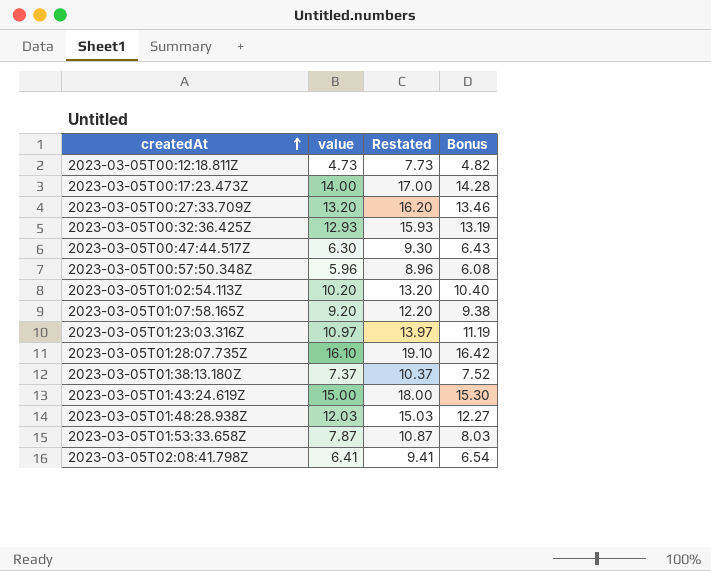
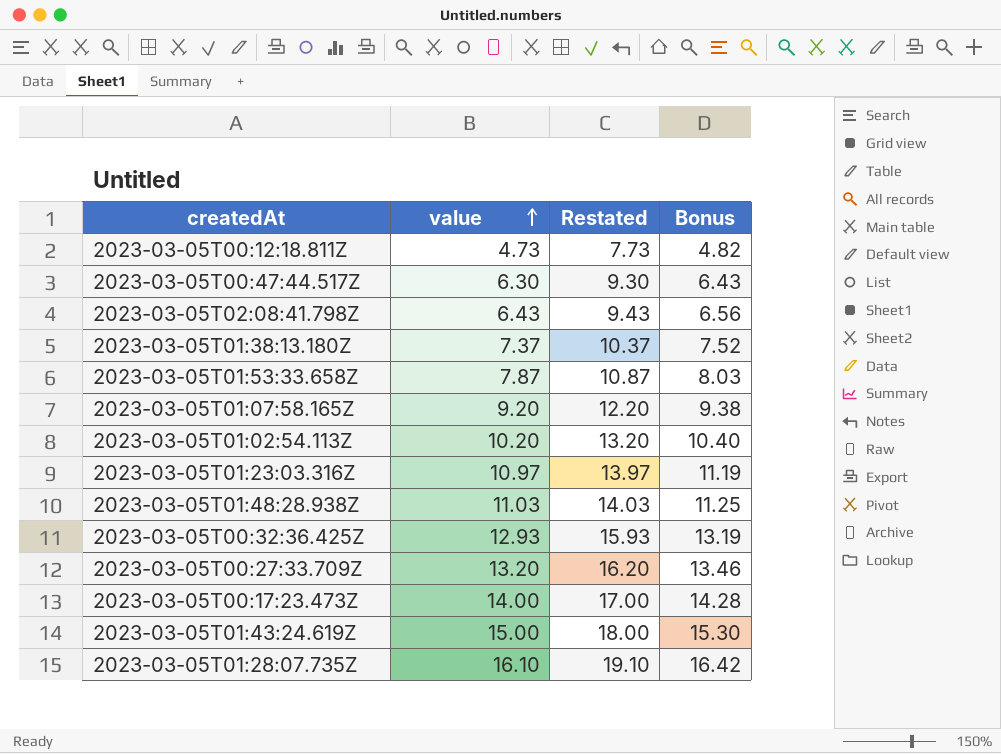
row order: createdAt ascending -> value ascending
row 2023-03-05T00:57:50.348Z: 5.96 | 8.96 | 6.08 -> none
2023-03-05T02:08:41.798Z | value: 6.41 -> 6.43
2023-03-05T02:08:41.798Z | Restated: 9.41 -> 9.43
2023-03-05T02:08:41.798Z | Bonus: 6.54 -> 6.56
2023-03-05T01:48:28.938Z | value: 12.03 -> 11.03
2023-03-05T01:48:28.938Z | Restated: 15.03 -> 14.03
2023-03-05T01:48:28.938Z | Bonus: 12.27 -> 11.25

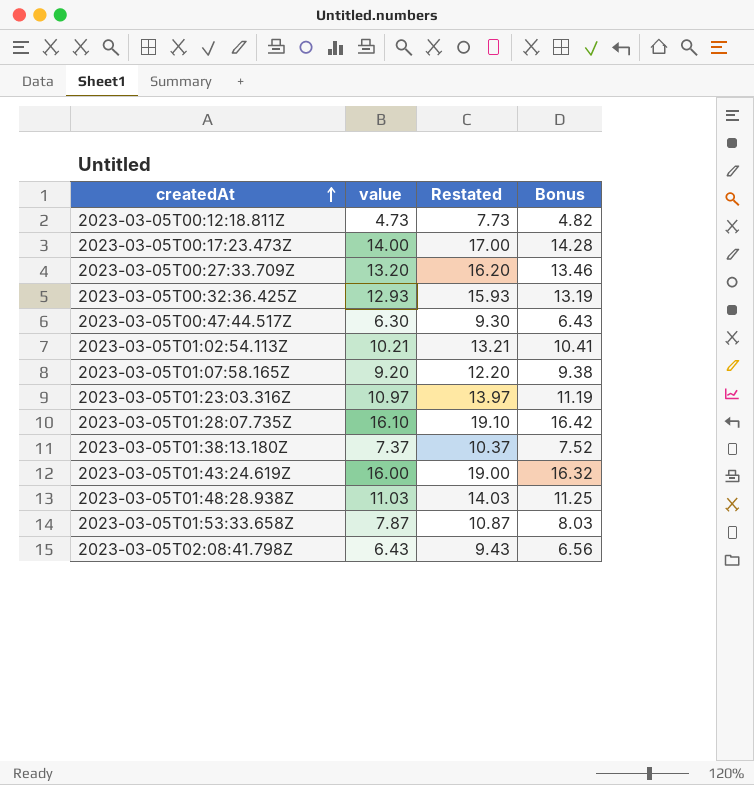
row order: value ascending -> createdAt ascending
2023-03-05T01:02:54.113Z | value: 10.20 -> 10.21
2023-03-05T01:02:54.113Z | Restated: 13.20 -> 13.21
2023-03-05T01:02:54.113Z | Bonus: 10.40 -> 10.41
2023-03-05T01:43:24.619Z | value: 15.00 -> 16.00
2023-03-05T01:43:24.619Z | Restated: 18.00 -> 19.00
2023-03-05T01:43:24.619Z | Bonus: 15.30 -> 16.32

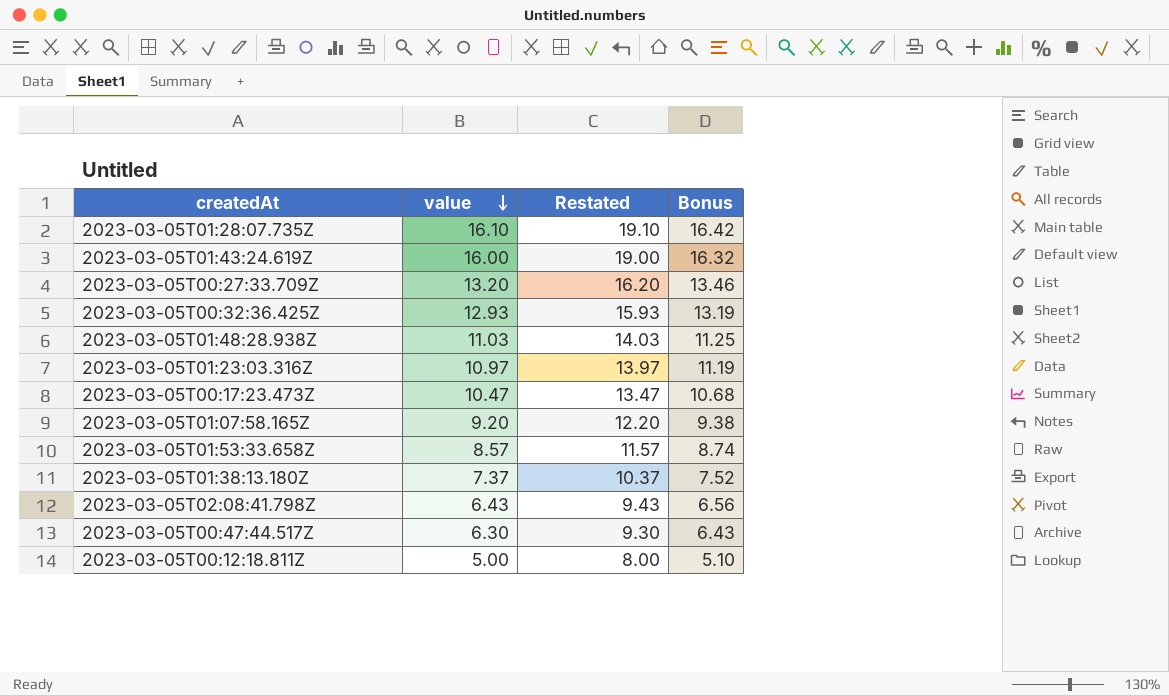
row order: createdAt ascending -> value descending
row 2023-03-05T01:02:54.113Z: 10.21 | 13.21 | 10.41 -> none
2023-03-05T00:17:23.473Z | value: 14.00 -> 10.47
2023-03-05T00:17:23.473Z | Restated: 17.00 -> 13.47
2023-03-05T00:17:23.473Z | Bonus: 14.28 -> 10.68
2023-03-05T01:53:33.658Z | value: 7.87 -> 8.57
2023-03-05T01:53:33.658Z | Restated: 10.87 -> 11.57
2023-03-05T01:53:33.658Z | Bonus: 8.03 -> 8.74
2023-03-05T00:12:18.811Z | value: 4.73 -> 5.00
2023-03-05T00:12:18.811Z | Restated: 7.73 -> 8.00
2023-03-05T00:12:18.811Z | Bonus: 4.82 -> 5.10

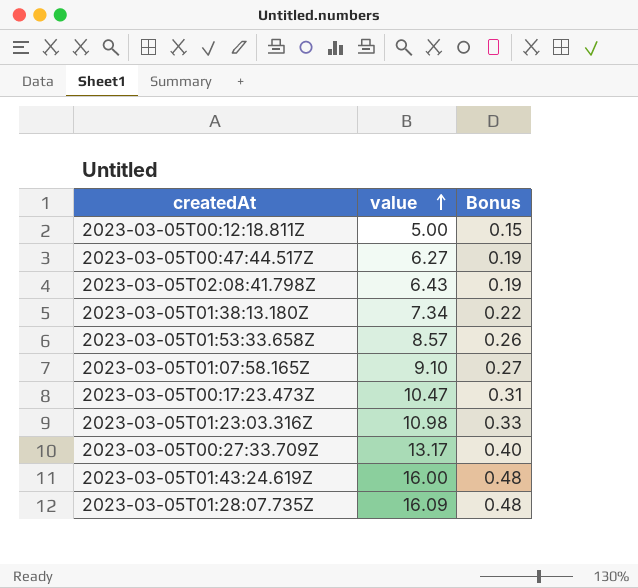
row order: value descending -> value ascending
column Restated | formula: [value] + 3 -> none
column Bonus | formula: [value] * 1.02 -> [value] * 0.03
row 2023-03-05T00:32:36.425Z: 12.93 | 15.93 | 13.19 -> none
row 2023-03-05T01:48:28.938Z: 11.03 | 14.03 | 11.25 -> none
2023-03-05T00:47:44.517Z | value: 6.30 -> 6.27
2023-03-05T01:38:13.180Z | value: 7.37 -> 7.34
2023-03-05T01:07:58.165Z | value: 9.20 -> 9.10
2023-03-05T01:23:03.316Z | value: 10.97 -> 10.98
2023-03-05T00:27:33.709Z | value: 13.20 -> 13.17
2023-03-05T01:28:07.735Z | value: 16.10 -> 16.09

